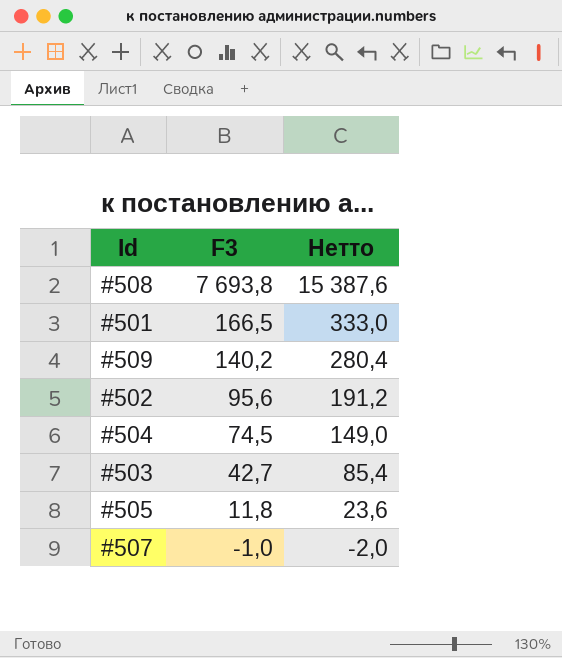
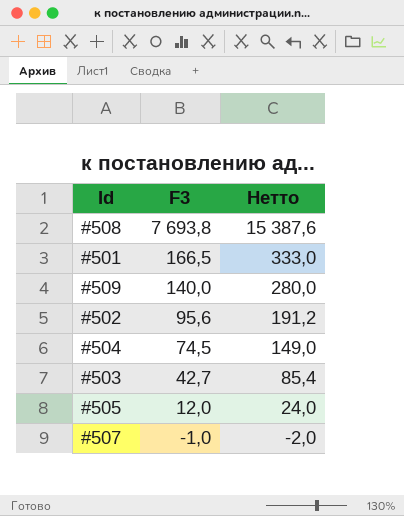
#509 | F3: 140,2 -> 140,0
#509 | Нетто: 280,4 -> 280,0
#505 | F3: 11,8 -> 12,0
#505 | Нетто: 23,6 -> 24,0

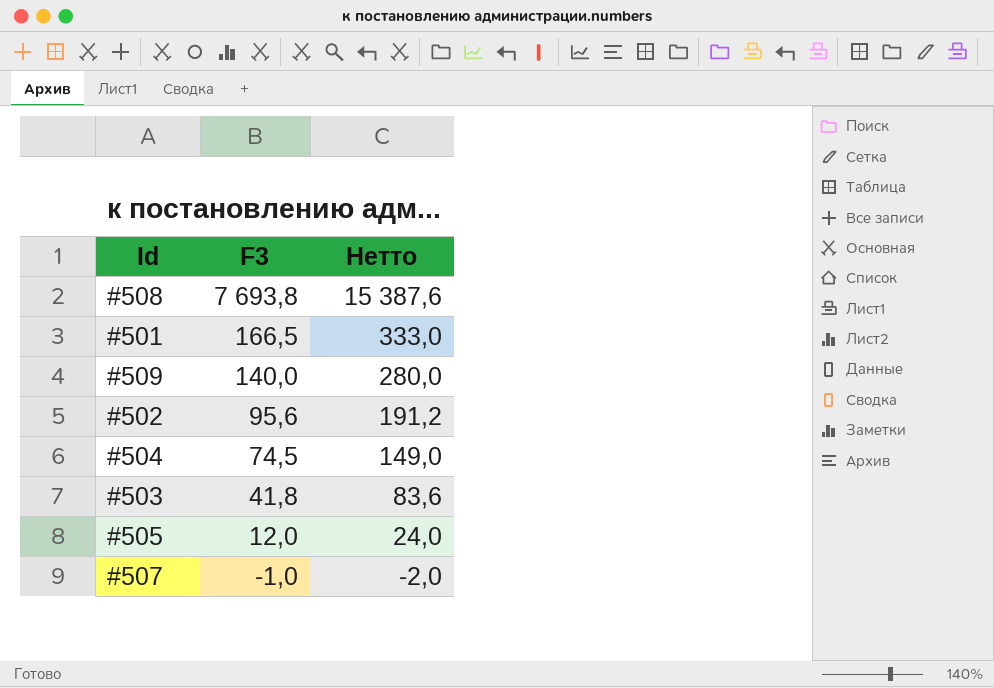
#503 | F3: 42,7 -> 41,8
#503 | Нетто: 85,4 -> 83,6

